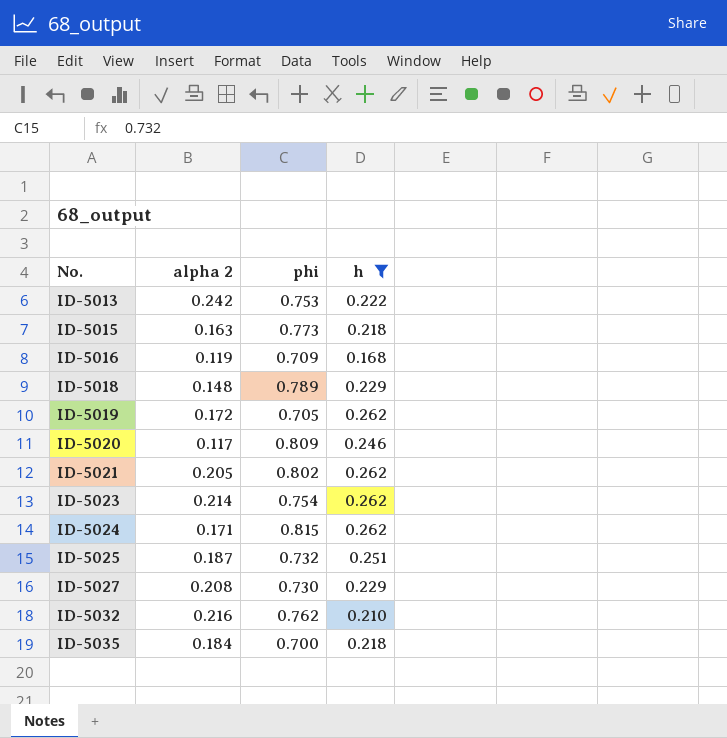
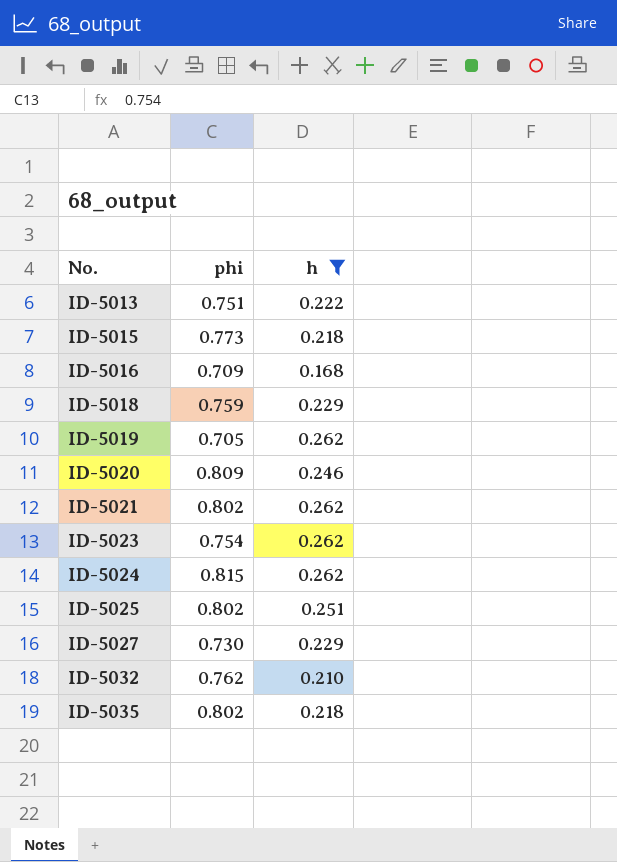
column alpha 2 | position: 2 -> none
ID-5013 | phi: 0.753 -> 0.751
ID-5018 | phi: 0.789 -> 0.759
ID-5025 | phi: 0.732 -> 0.802
ID-5035 | phi: 0.700 -> 0.802

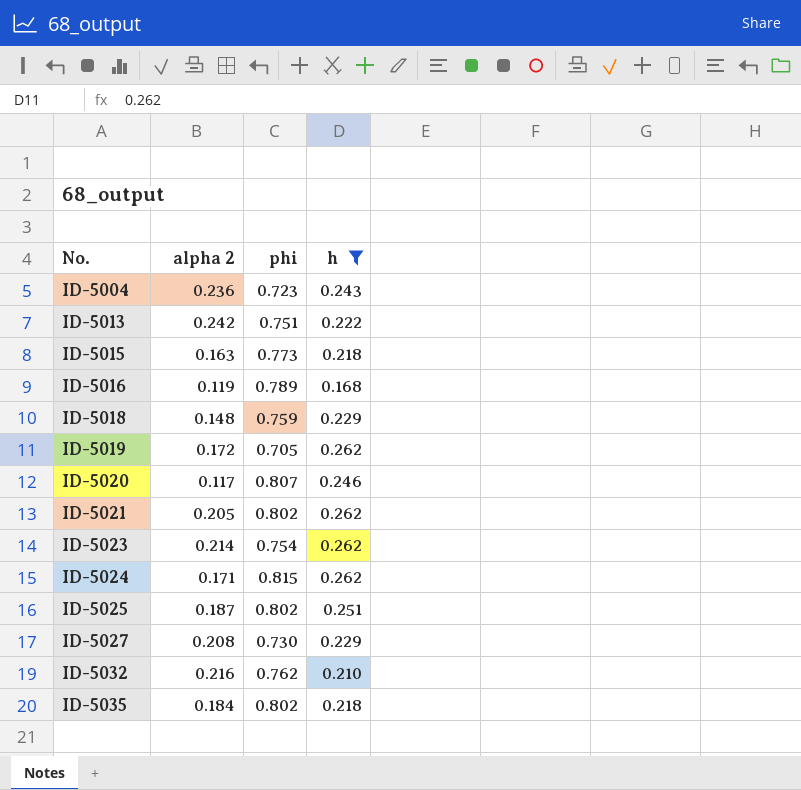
column alpha 2 | position: none -> 2
row ID-5004: none -> 0.236 | 0.723 | 0.243
ID-5016 | phi: 0.709 -> 0.789
ID-5020 | phi: 0.809 -> 0.807

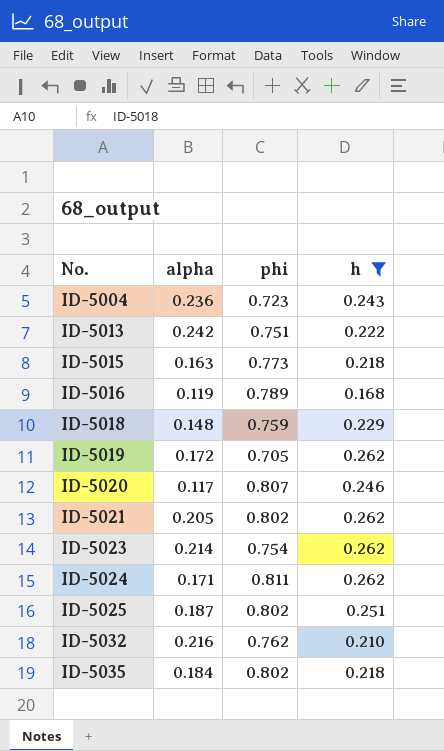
column name: alpha 2 -> alpha
row ID-5027: 0.208 | 0.730 | 0.229 -> none
ID-5024 | phi: 0.815 -> 0.811

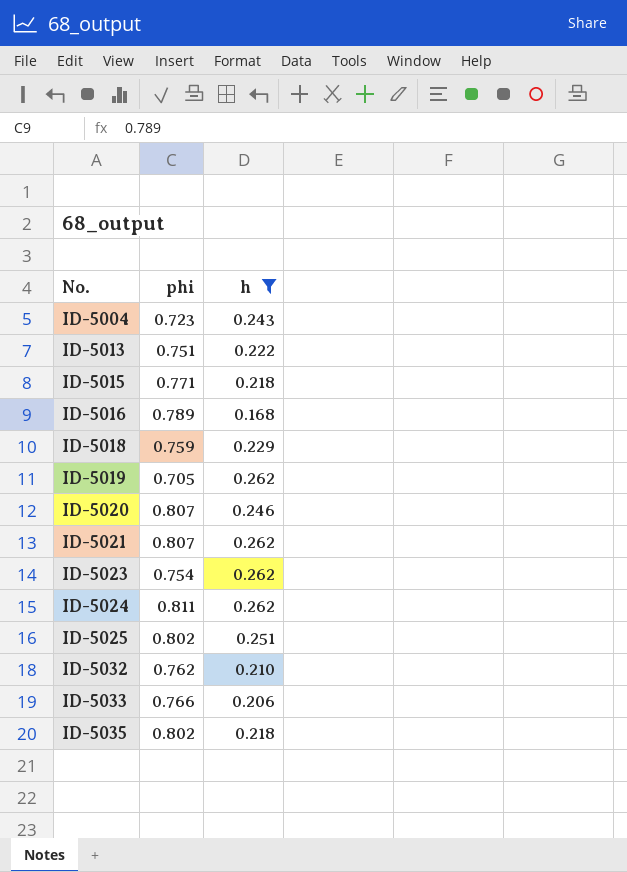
column alpha | position: 2 -> none
ID-5015 | phi: 0.773 -> 0.771
ID-5021 | phi: 0.802 -> 0.807
row ID-5033: none -> 0.766 | 0.206

